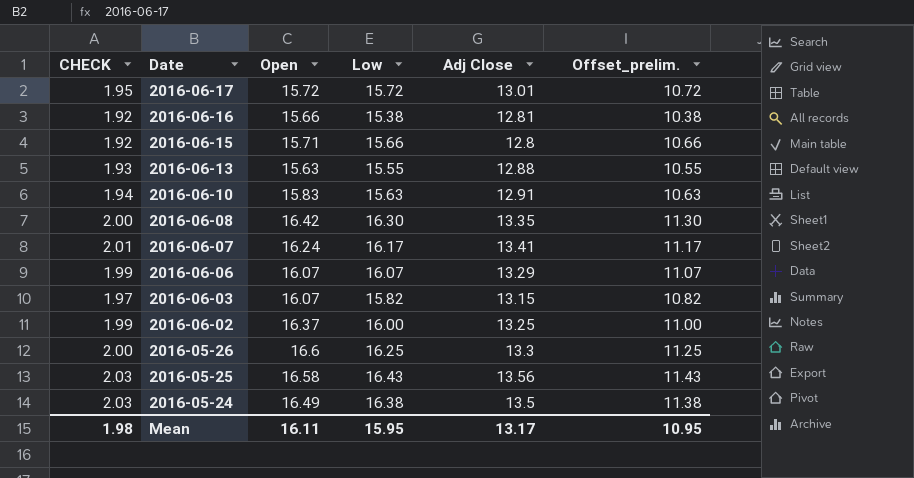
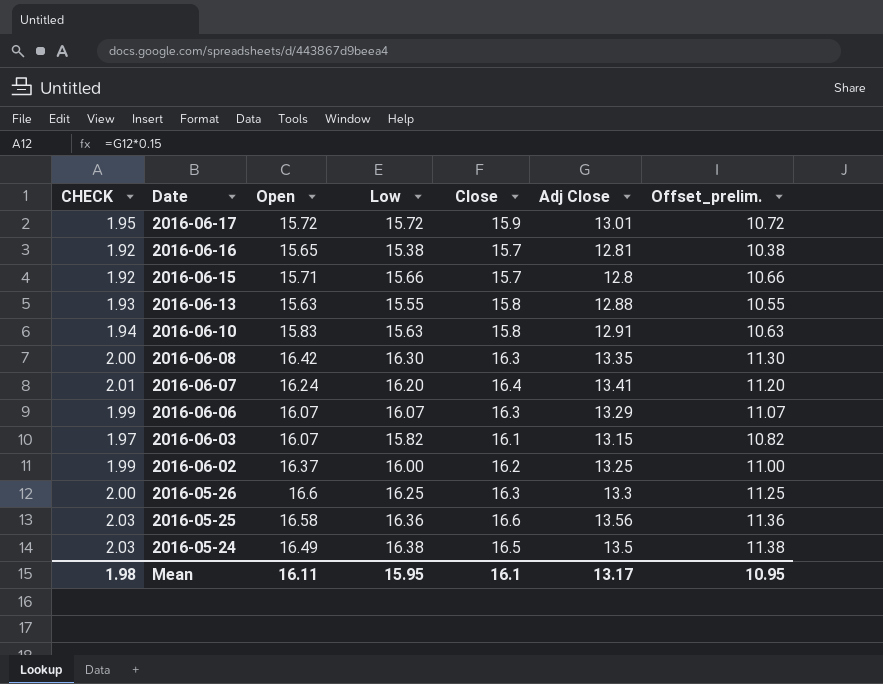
column Close | position: none -> 5
2016-06-16 | Open: 15.66 -> 15.65
2016-06-07 | Low: 16.17 -> 16.20
2016-06-07 | Offset_prelim.: 11.17 -> 11.20
2016-05-25 | Low: 16.43 -> 16.36
2016-05-25 | Offset_prelim.: 11.43 -> 11.36

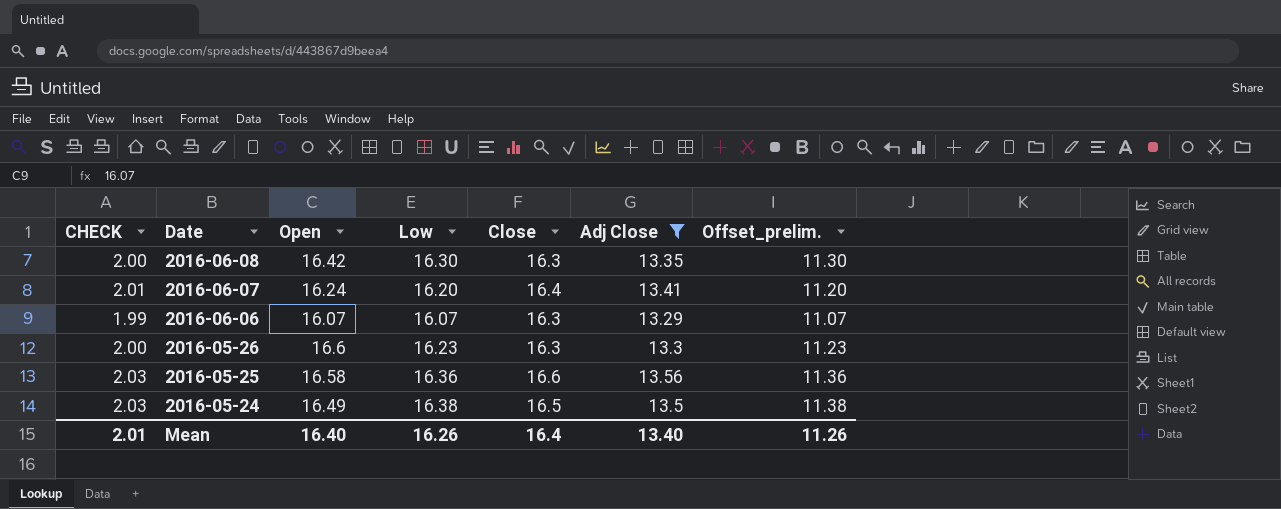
filter: none -> Adj Close >= 13.29
2016-05-26 | Low: 16.25 -> 16.23
2016-05-26 | Offset_prelim.: 11.25 -> 11.23
Mean | CHECK: 1.98 -> 2.01
Mean | Open: 16.11 -> 16.40
Mean | Low: 15.95 -> 16.26
Mean | Close: 16.1 -> 16.4
Mean | Adj Close: 13.17 -> 13.40
Mean | Offset_prelim.: 10.95 -> 11.26

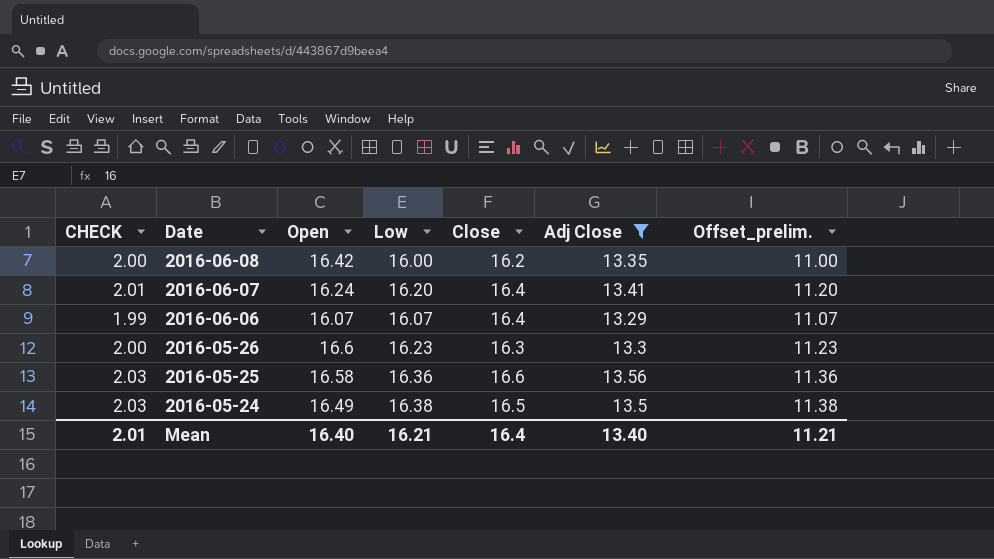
2016-06-08 | Low: 16.30 -> 16.00
2016-06-08 | Close: 16.3 -> 16.2
2016-06-08 | Offset_prelim.: 11.30 -> 11.00
2016-06-06 | Close: 16.3 -> 16.4
Mean | Low: 16.26 -> 16.21
Mean | Offset_prelim.: 11.26 -> 11.21

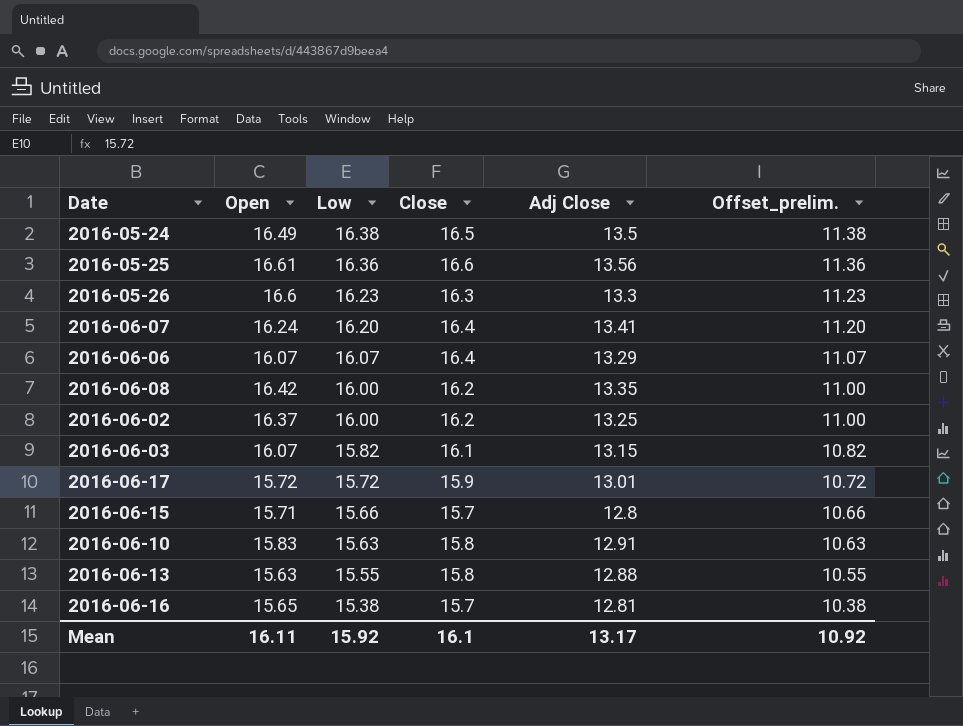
filter: Adj Close >= 13.29 -> none
row order: Date descending -> Low descending
column CHECK | formula: [Adj Close] * 0.15 -> none
2016-05-25 | Open: 16.58 -> 16.61
Mean | Open: 16.40 -> 16.11
Mean | Low: 16.21 -> 15.92
Mean | Close: 16.4 -> 16.1
Mean | Adj Close: 13.40 -> 13.17
Mean | Offset_prelim.: 11.21 -> 10.92

